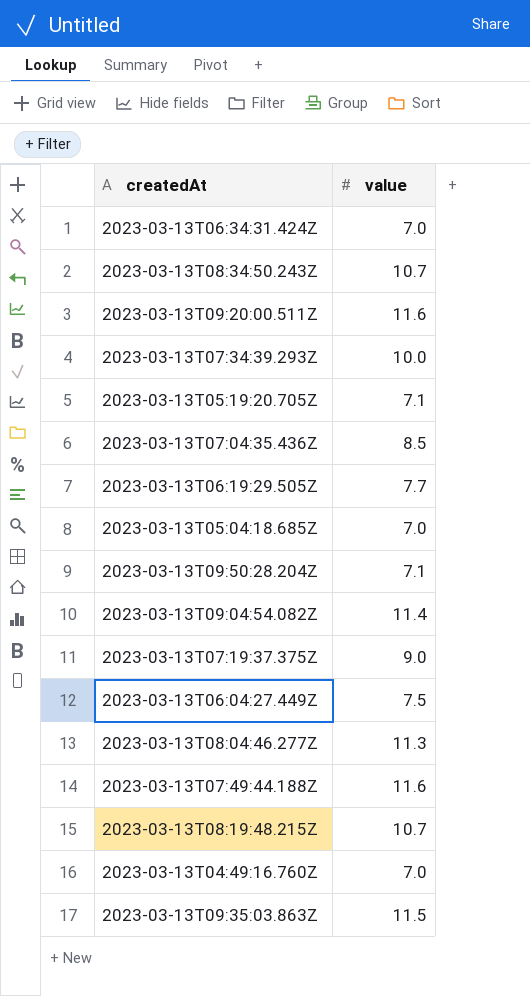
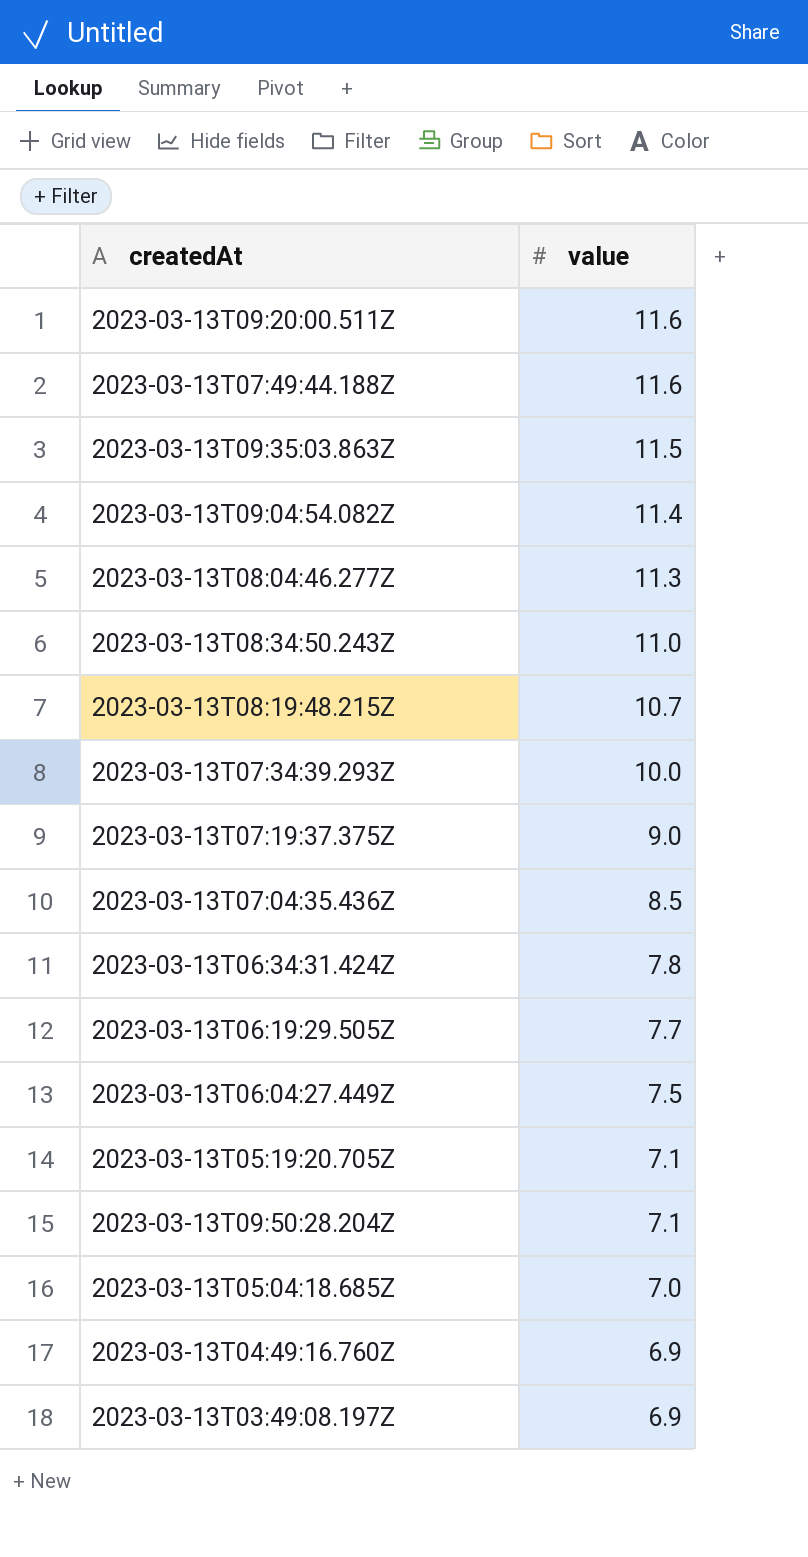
row order: none -> value descending
2023-03-13T08:34:50.243Z | value: 10.7 -> 11.0
2023-03-13T06:34:31.424Z | value: 7.0 -> 7.8
2023-03-13T04:49:16.760Z | value: 7.0 -> 6.9
row 2023-03-13T03:49:08.197Z: none -> 6.9

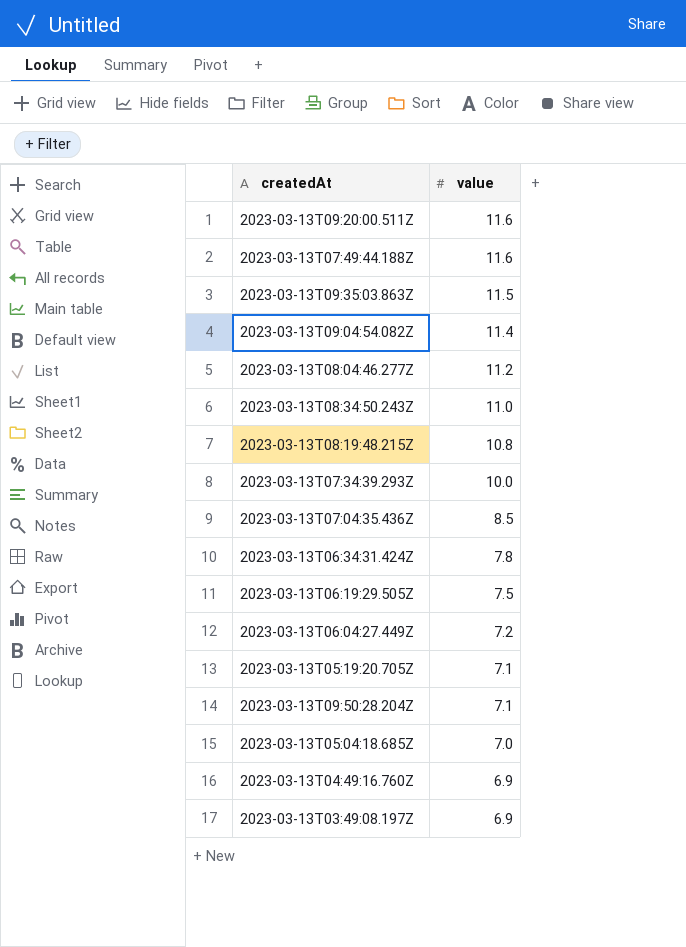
row 2023-03-13T07:19:37.375Z: 9.0 -> none
2023-03-13T08:04:46.277Z | value: 11.3 -> 11.2
2023-03-13T08:19:48.215Z | value: 10.7 -> 10.8
2023-03-13T06:19:29.505Z | value: 7.7 -> 7.5
2023-03-13T06:04:27.449Z | value: 7.5 -> 7.2

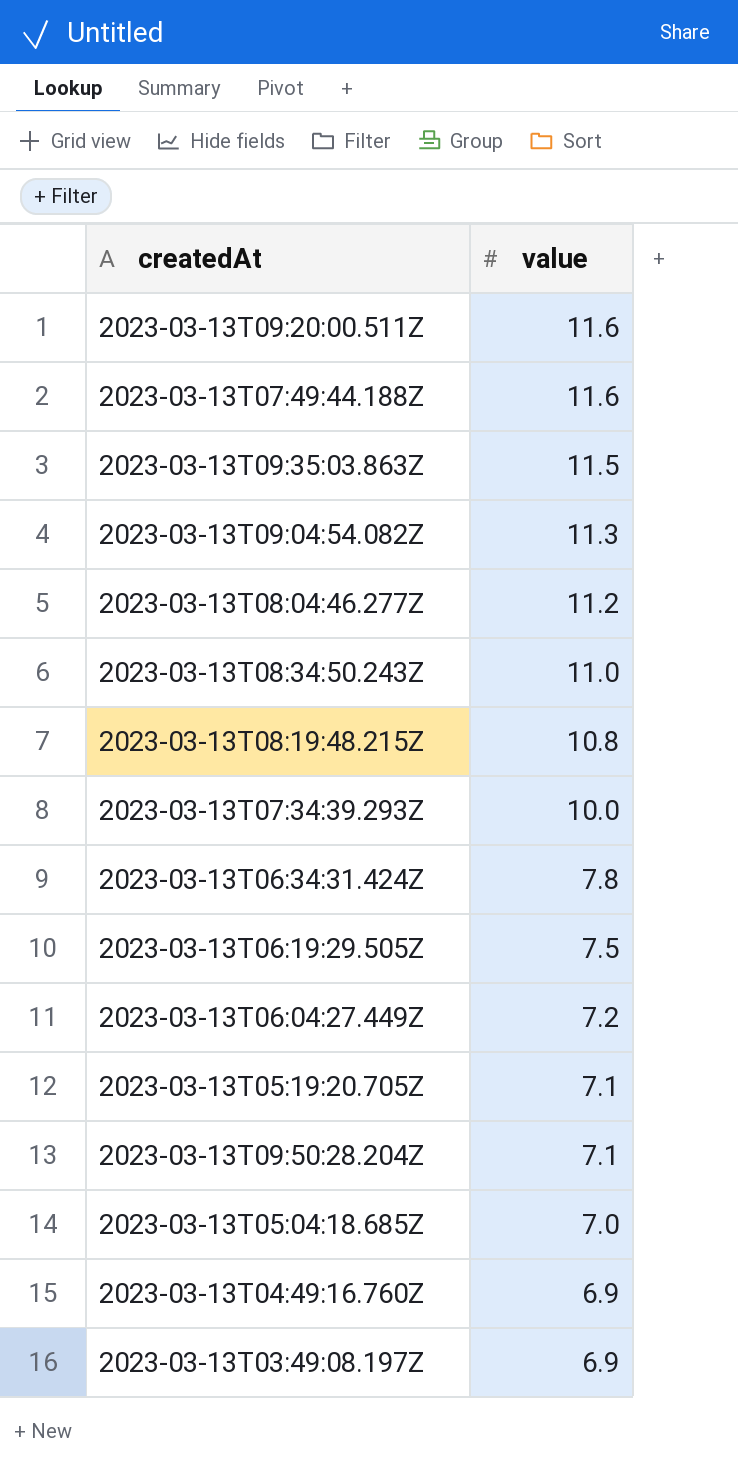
row 2023-03-13T07:04:35.436Z: 8.5 -> none
2023-03-13T09:04:54.082Z | value: 11.4 -> 11.3

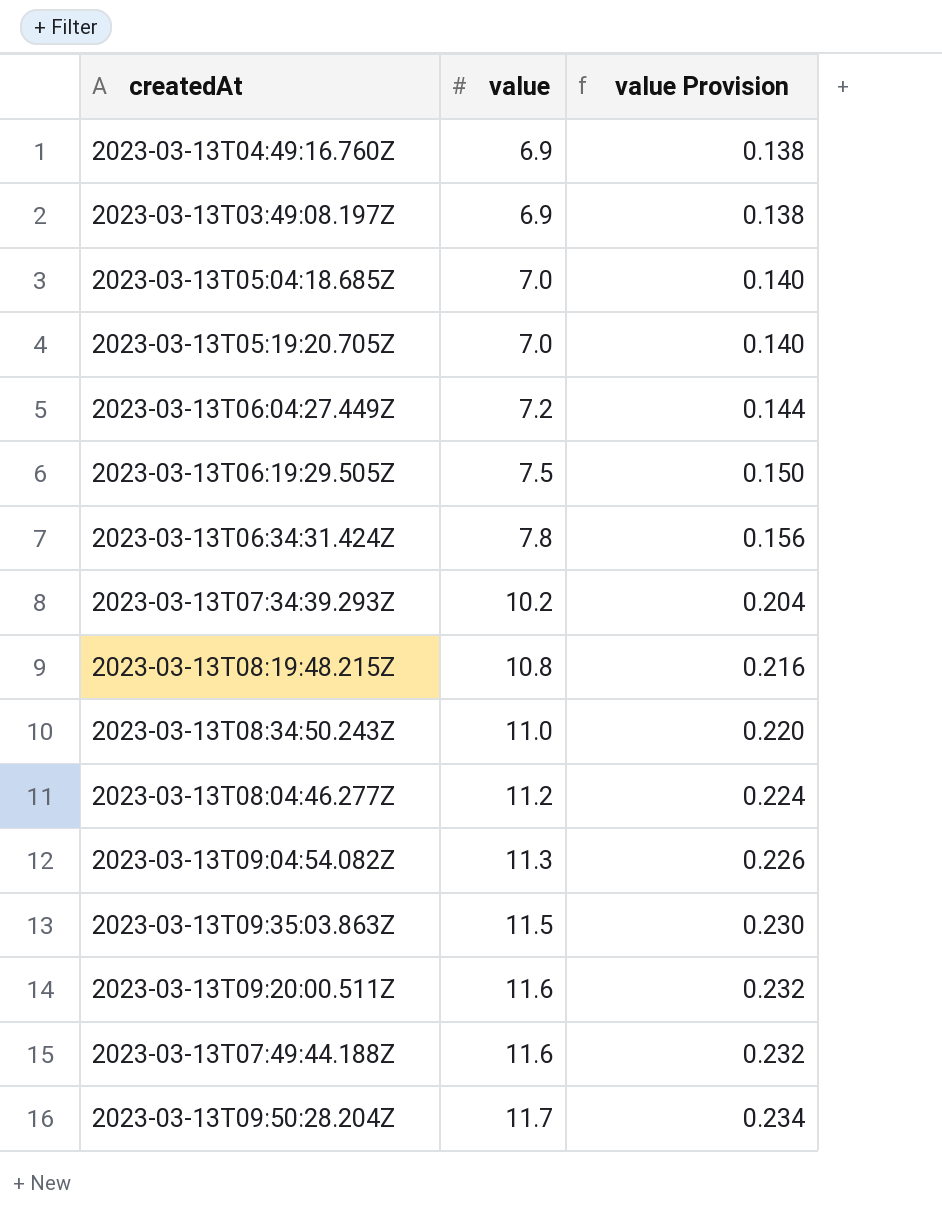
row order: value descending -> value ascending
column value Provision | formula: none -> [value] * 0.02
2023-03-13T05:19:20.705Z | value: 7.1 -> 7.0
2023-03-13T07:34:39.293Z | value: 10.0 -> 10.2
2023-03-13T09:50:28.204Z | value: 7.1 -> 11.7

